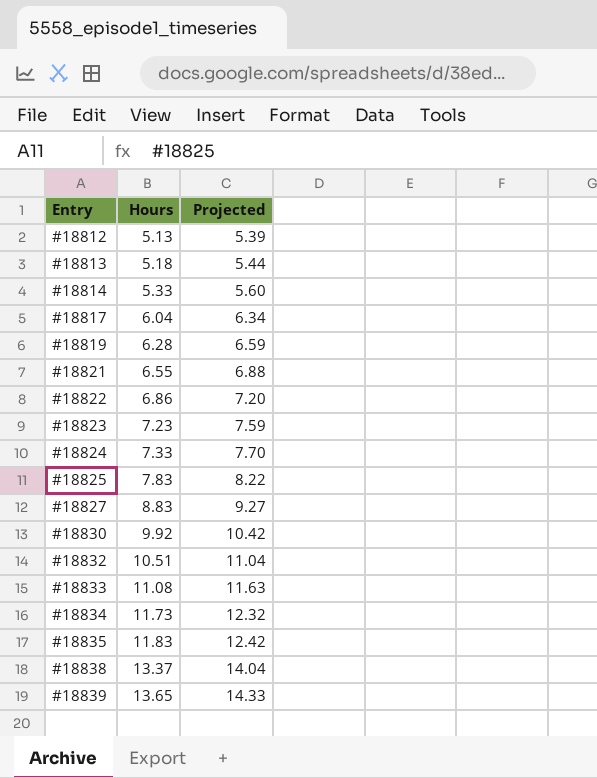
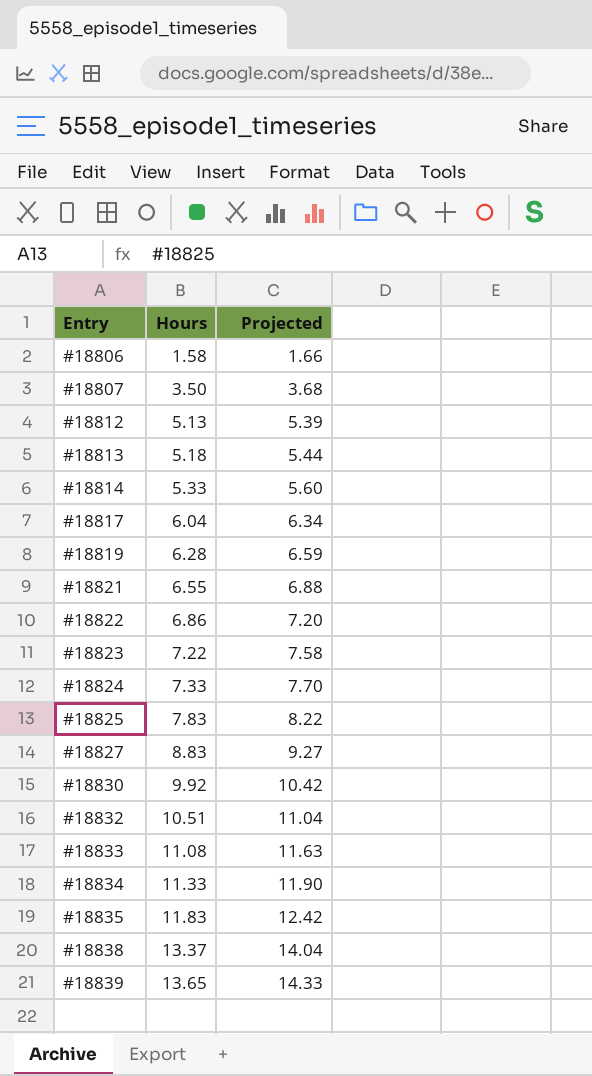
row #18806: none -> 1.58 | 1.66
row #18807: none -> 3.50 | 3.68
#18823 | Hours: 7.23 -> 7.22
#18823 | Projected: 7.59 -> 7.58
#18834 | Hours: 11.73 -> 11.33
#18834 | Projected: 12.32 -> 11.90

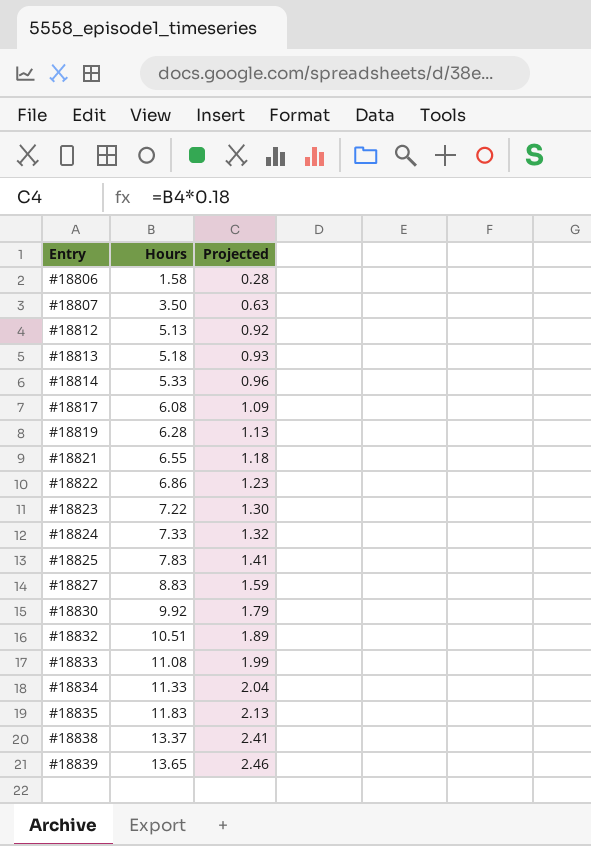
column Projected | formula: [Hours] * 1.05 -> [Hours] * 0.18
#18817 | Hours: 6.04 -> 6.08

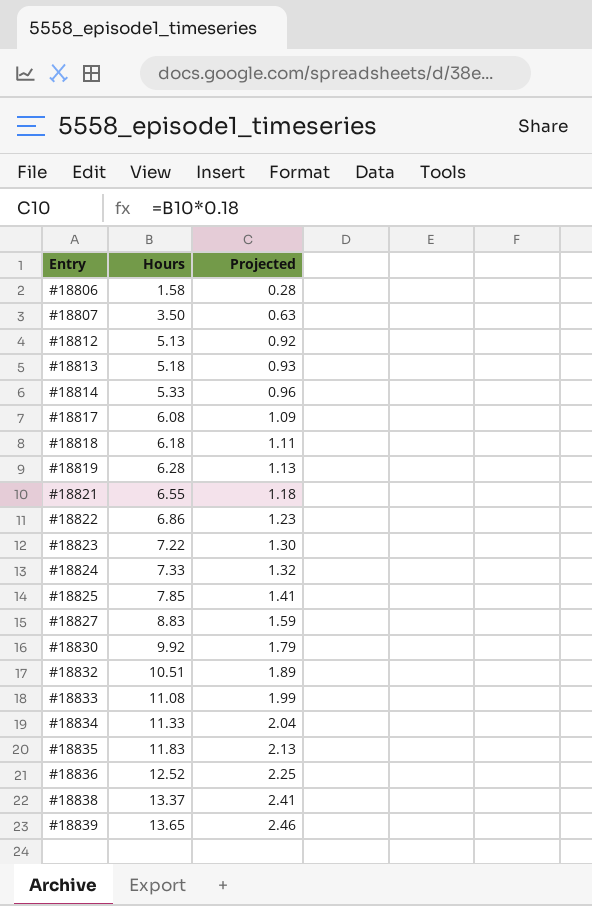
row #18818: none -> 6.18 | 1.11
#18825 | Hours: 7.83 -> 7.85
row #18836: none -> 12.52 | 2.25

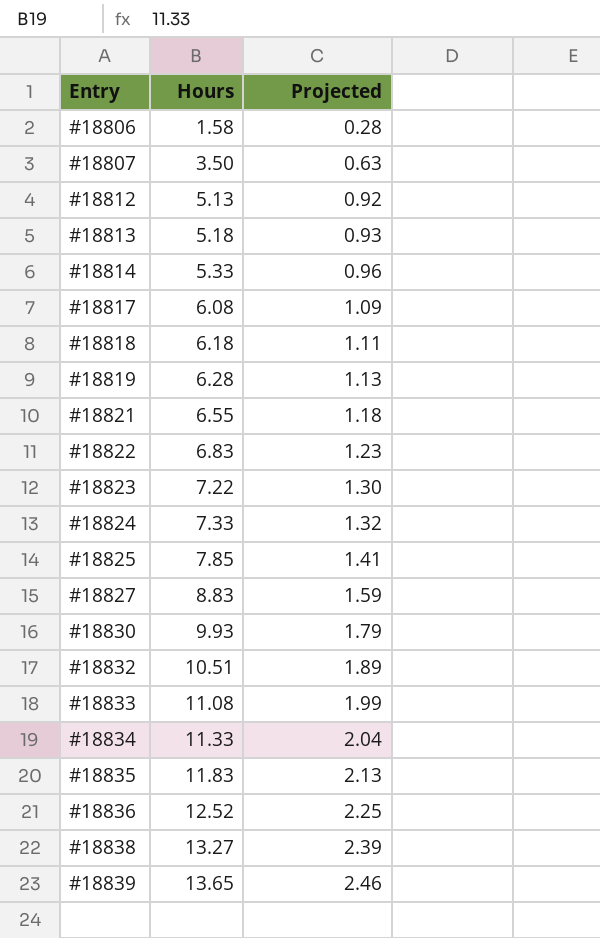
#18822 | Hours: 6.86 -> 6.83
#18830 | Hours: 9.92 -> 9.93
#18838 | Hours: 13.37 -> 13.27
#18838 | Projected: 2.41 -> 2.39

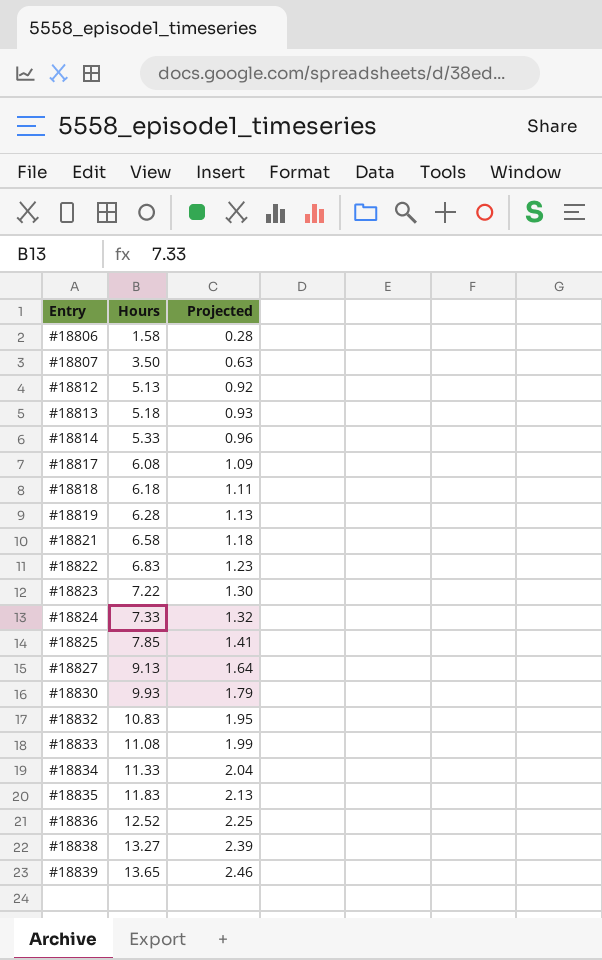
#18821 | Hours: 6.55 -> 6.58
#18827 | Hours: 8.83 -> 9.13
#18827 | Projected: 1.59 -> 1.64
#18832 | Hours: 10.51 -> 10.83
#18832 | Projected: 1.89 -> 1.95

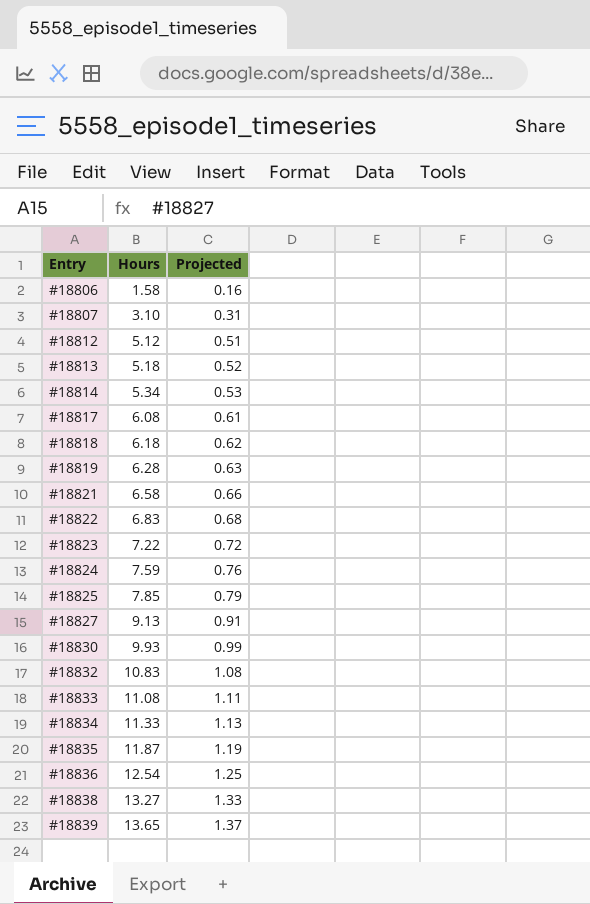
column Projected | formula: [Hours] * 0.18 -> [Hours] * 0.1
#18807 | Hours: 3.50 -> 3.10
#18812 | Hours: 5.13 -> 5.12
#18814 | Hours: 5.33 -> 5.34
#18824 | Hours: 7.33 -> 7.59
#18835 | Hours: 11.83 -> 11.87
#18836 | Hours: 12.52 -> 12.54

